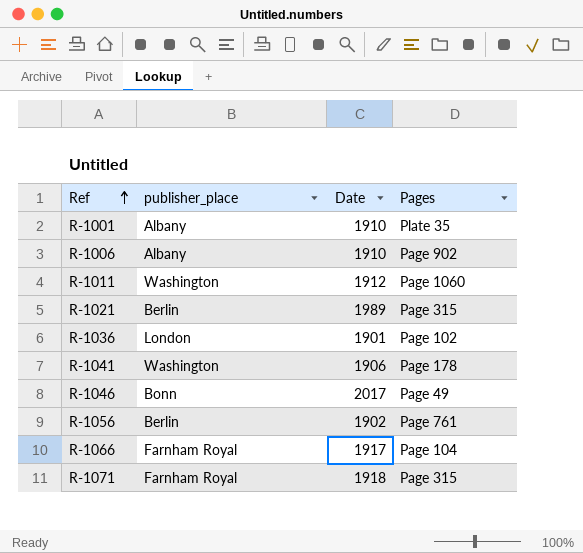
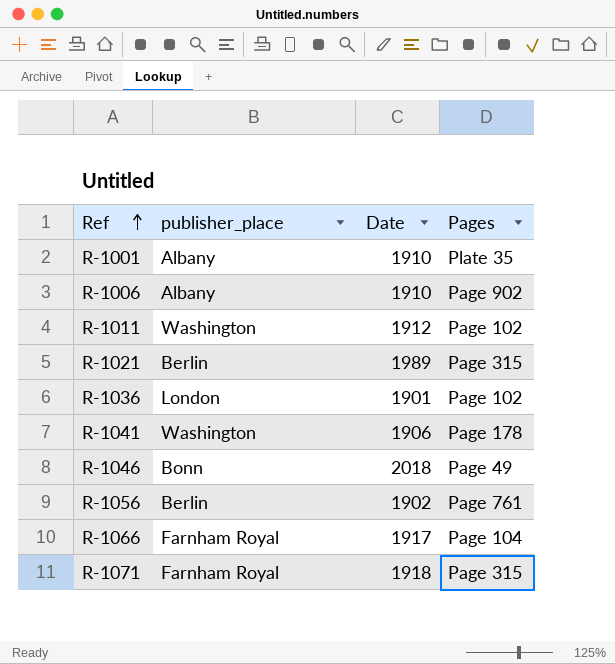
R-1011 | Pages: Page 1060 -> Page 102
R-1046 | Date: 2017 -> 2018

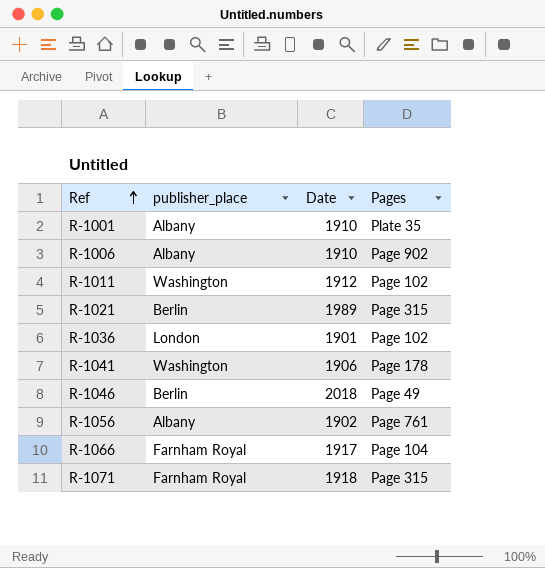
R-1046 | publisher_place: Bonn -> Berlin
R-1056 | publisher_place: Berlin -> Albany

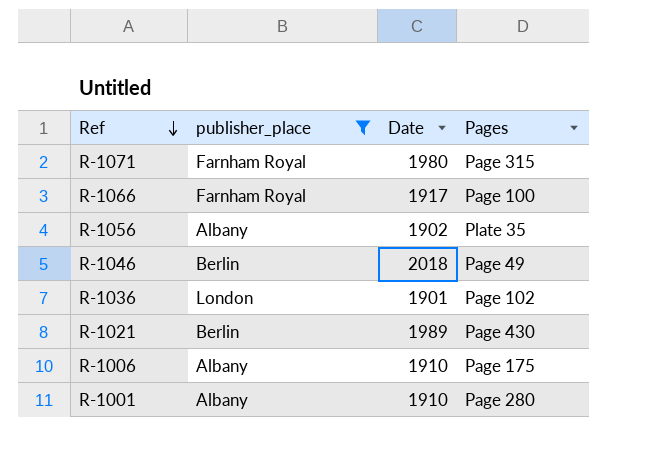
filter: none -> publisher_place != Washington
row order: Ref ascending -> Ref descending
R-1071 | Date: 1918 -> 1980
R-1066 | Pages: Page 104 -> Page 100
R-1056 | Pages: Page 761 -> Plate 35
R-1021 | Pages: Page 315 -> Page 430
R-1006 | Pages: Page 902 -> Page 175
R-1001 | Pages: Plate 35 -> Page 280

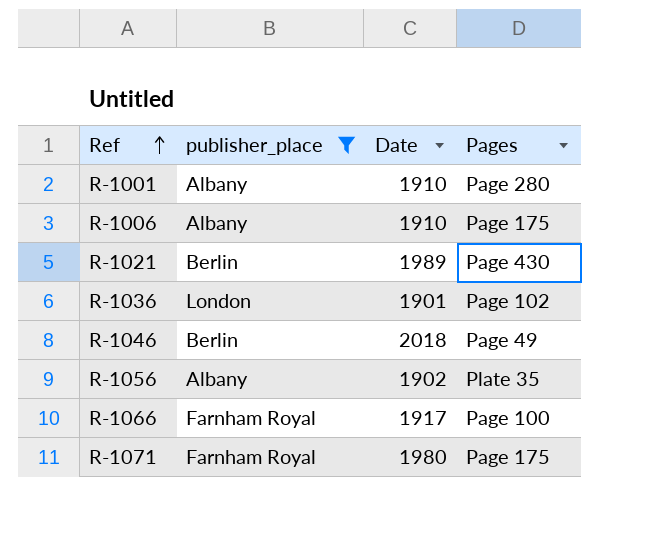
row order: Ref descending -> Ref ascending
R-1071 | Pages: Page 315 -> Page 175

